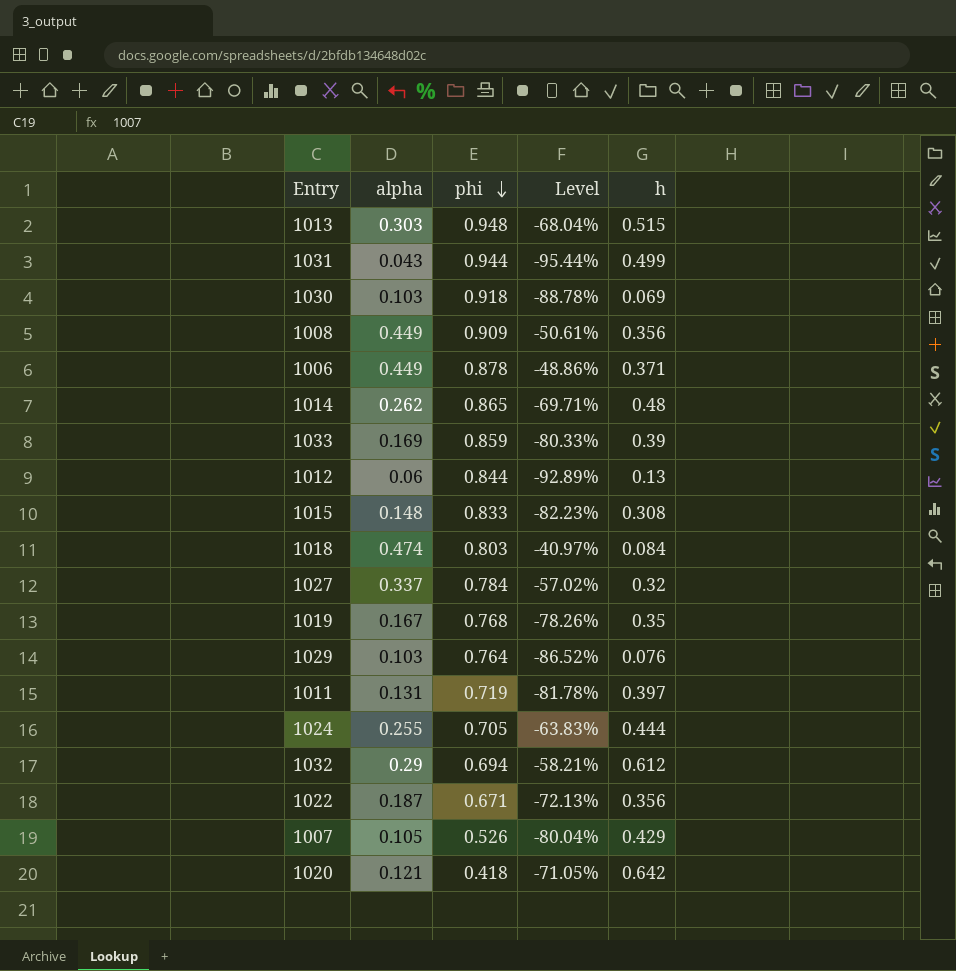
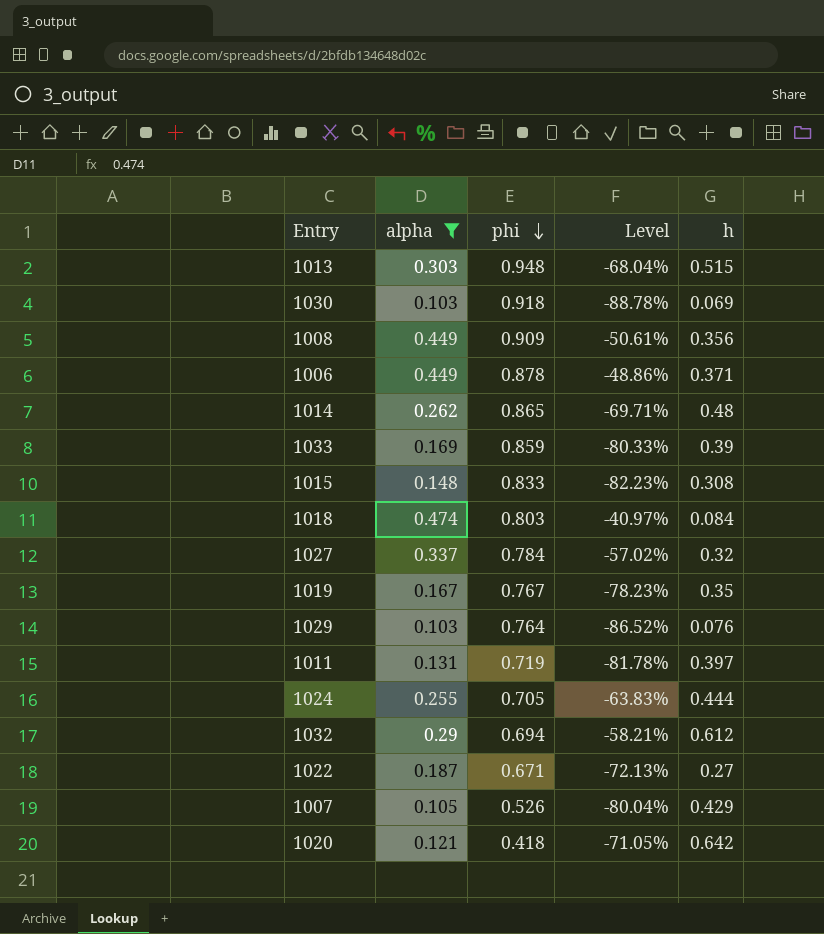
filter: none -> alpha >= 0.103
1019 | phi: 0.768 -> 0.767
1019 | Level: -78.26% -> -78.23%
1022 | h: 0.356 -> 0.27

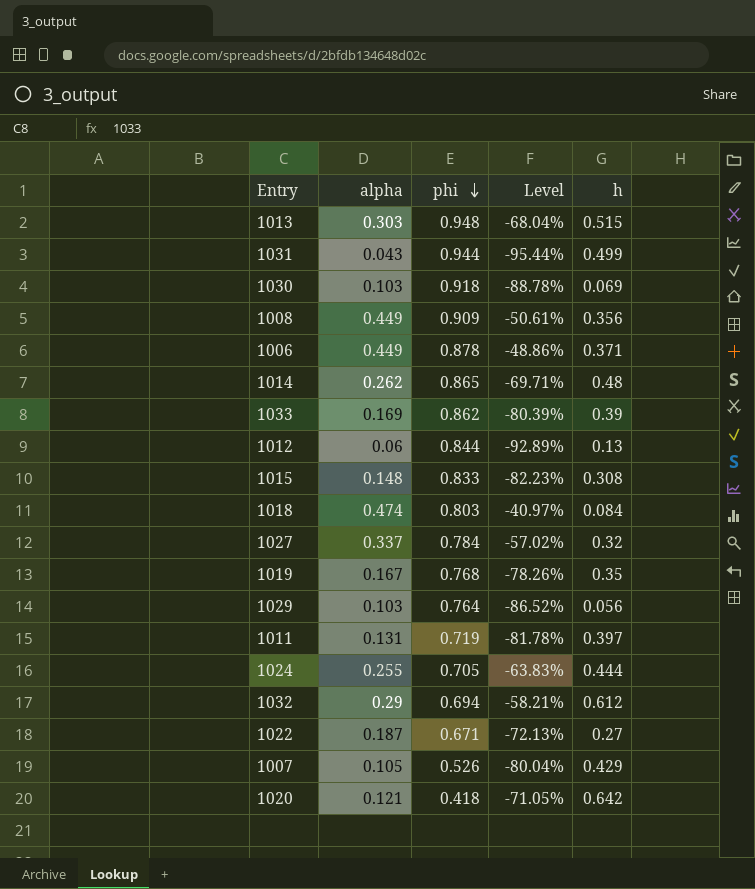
filter: alpha >= 0.103 -> none
1033 | phi: 0.859 -> 0.862
1033 | Level: -80.33% -> -80.39%
1019 | phi: 0.767 -> 0.768
1019 | Level: -78.23% -> -78.26%
1029 | h: 0.076 -> 0.056

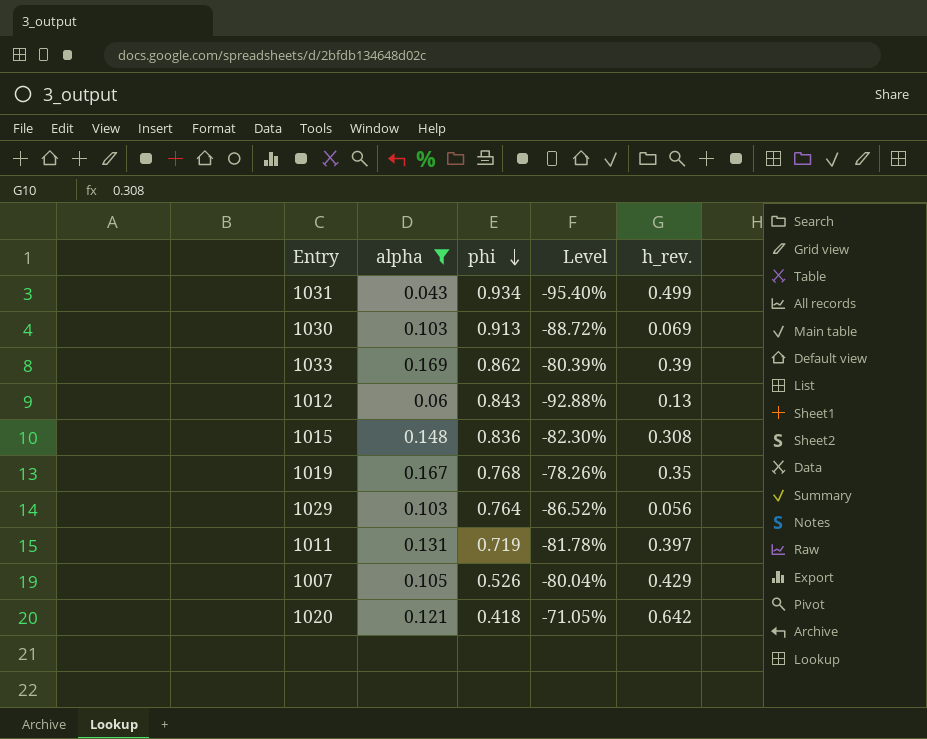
filter: none -> alpha <= 0.169
column name: h -> h_rev.
1031 | phi: 0.944 -> 0.934
1031 | Level: -95.44% -> -95.40%
1030 | phi: 0.918 -> 0.913
1030 | Level: -88.78% -> -88.72%
1012 | phi: 0.844 -> 0.843
1012 | Level: -92.89% -> -92.88%
1015 | phi: 0.833 -> 0.836
1015 | Level: -82.23% -> -82.30%

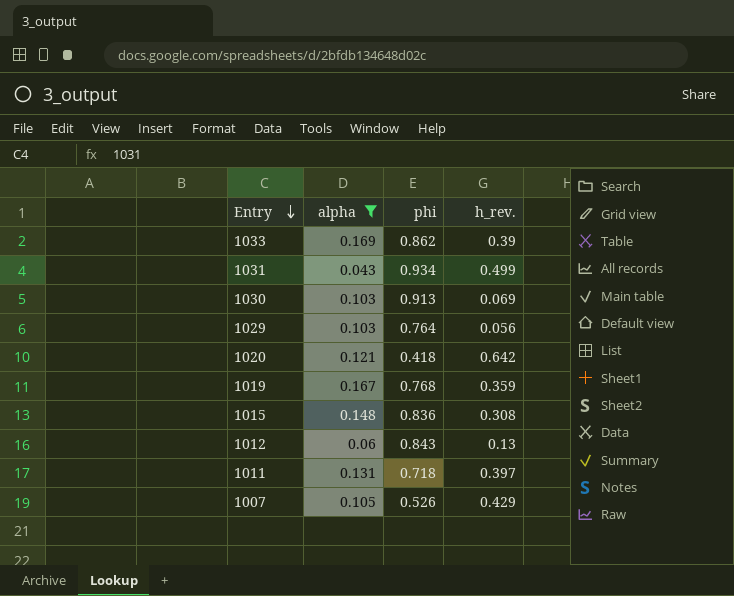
row order: phi descending -> Entry descending
column Level | formula: ([alpha] - [phi]) / [phi] -> none
1019 | h_rev.: 0.35 -> 0.359
1011 | phi: 0.719 -> 0.718

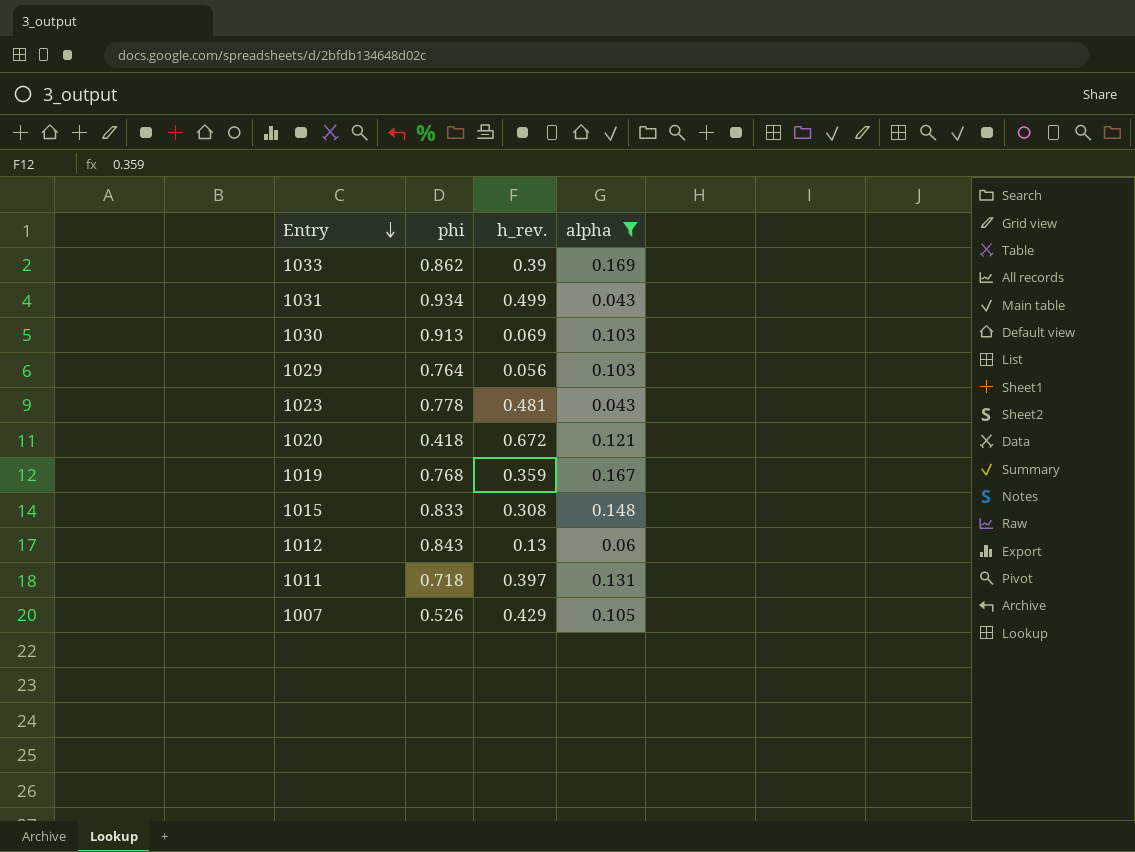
column alpha | position: 2 -> 4
row 1023: none -> 0.778 | 0.481 | 0.043
1020 | h_rev.: 0.642 -> 0.672
1015 | phi: 0.836 -> 0.833

